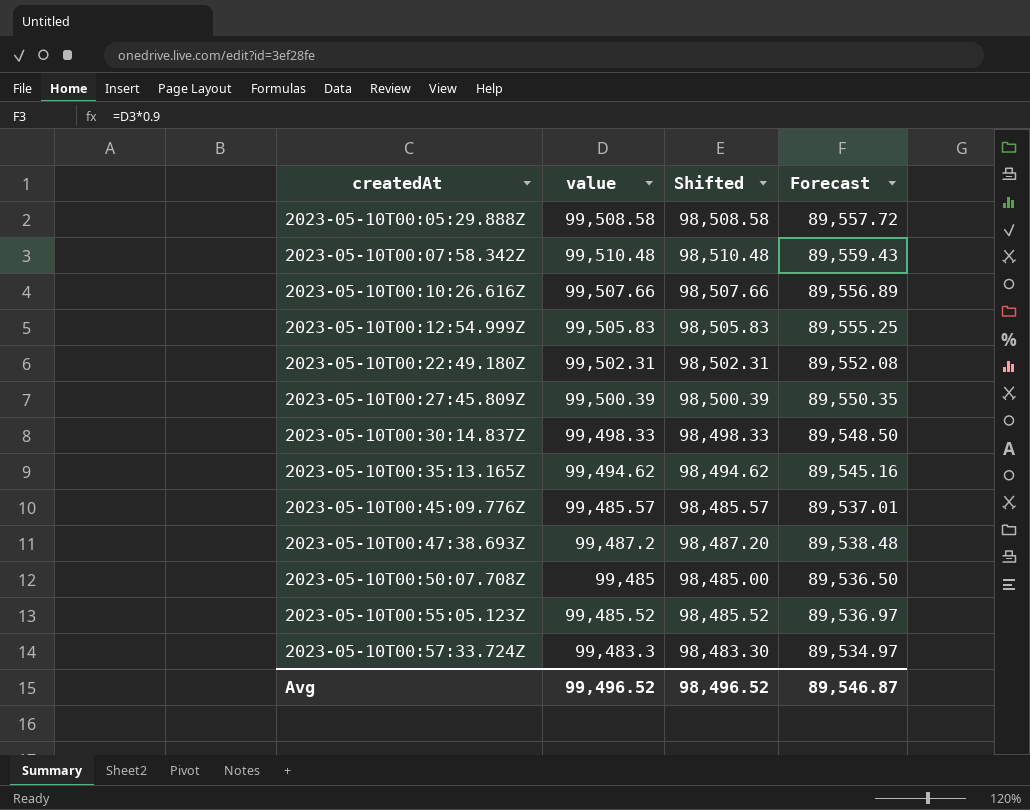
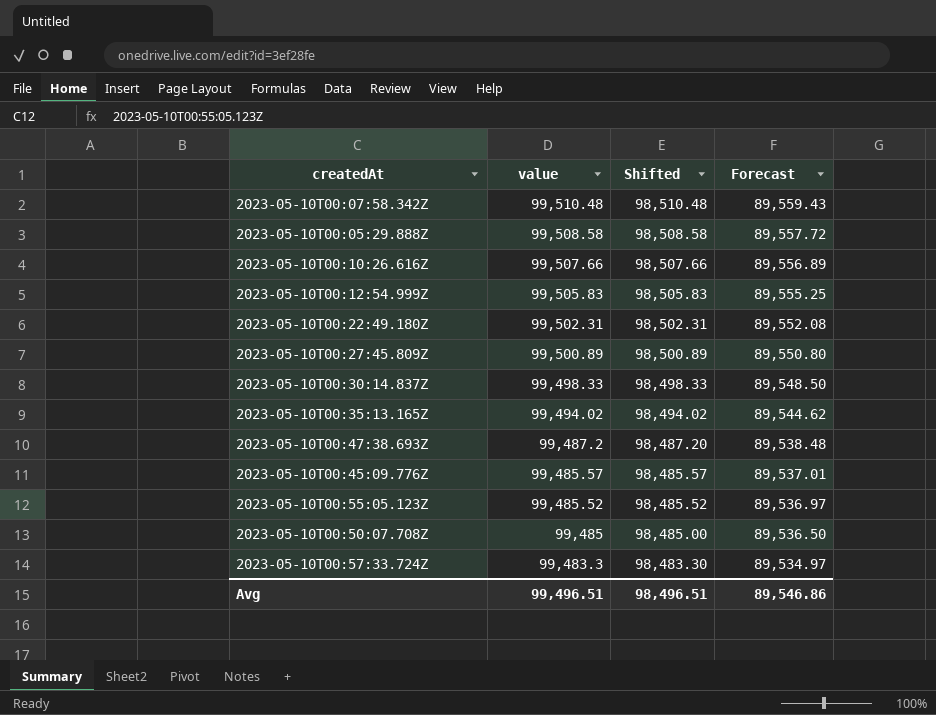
row order: createdAt ascending -> value descending
2023-05-10T00:27:45.809Z | value: 99,500.39 -> 99,500.89
2023-05-10T00:27:45.809Z | Shifted: 98,500.39 -> 98,500.89
2023-05-10T00:27:45.809Z | Forecast: 89,550.35 -> 89,550.80
2023-05-10T00:35:13.165Z | value: 99,494.62 -> 99,494.02
2023-05-10T00:35:13.165Z | Shifted: 98,494.62 -> 98,494.02
2023-05-10T00:35:13.165Z | Forecast: 89,545.16 -> 89,544.62
Avg | value: 99,496.52 -> 99,496.51
Avg | Shifted: 98,496.52 -> 98,496.51
Avg | Forecast: 89,546.87 -> 89,546.86

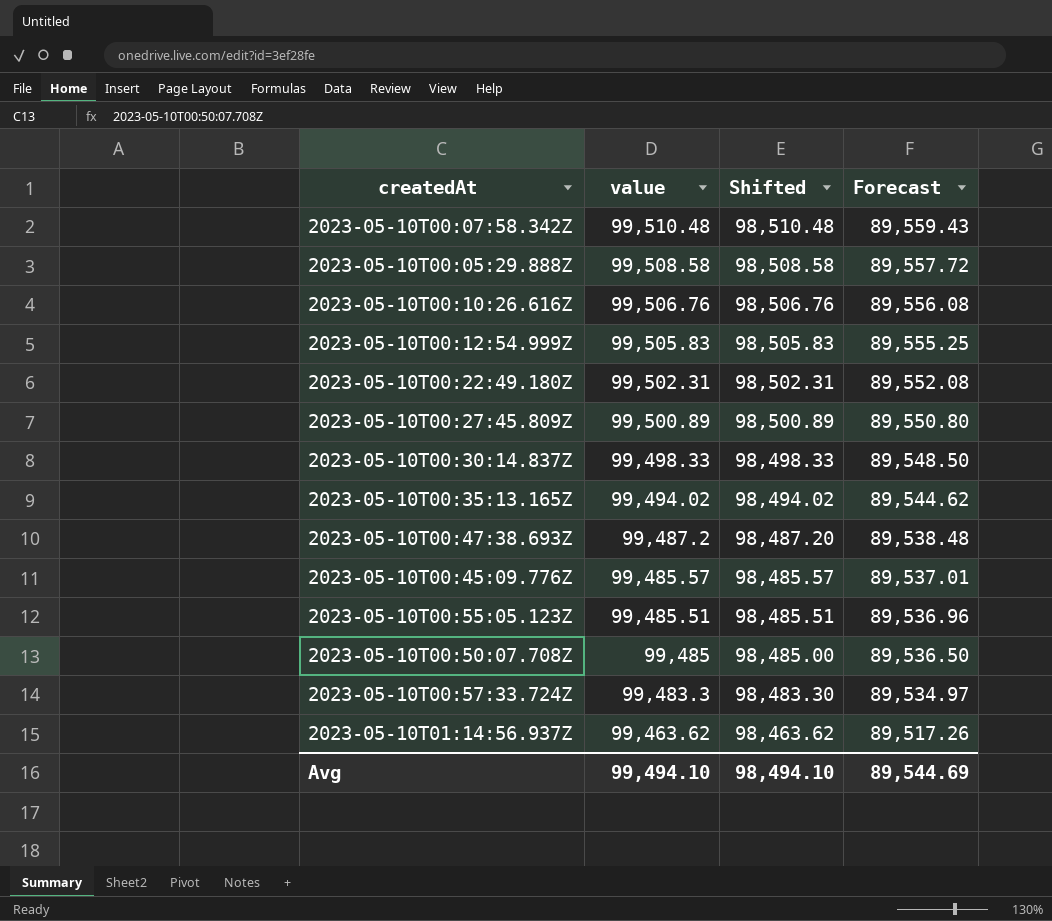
2023-05-10T00:10:26.616Z | value: 99,507.66 -> 99,506.76
2023-05-10T00:10:26.616Z | Shifted: 98,507.66 -> 98,506.76
2023-05-10T00:10:26.616Z | Forecast: 89,556.89 -> 89,556.08
2023-05-10T00:55:05.123Z | value: 99,485.52 -> 99,485.51
2023-05-10T00:55:05.123Z | Shifted: 98,485.52 -> 98,485.51
2023-05-10T00:55:05.123Z | Forecast: 89,536.97 -> 89,536.96
row 2023-05-10T01:14:56.937Z: none -> 99,463.62 | 98,463.62 | 89,517.26
Avg | value: 99,496.51 -> 99,494.10
Avg | Shifted: 98,496.51 -> 98,494.10
Avg | Forecast: 89,546.86 -> 89,544.69

